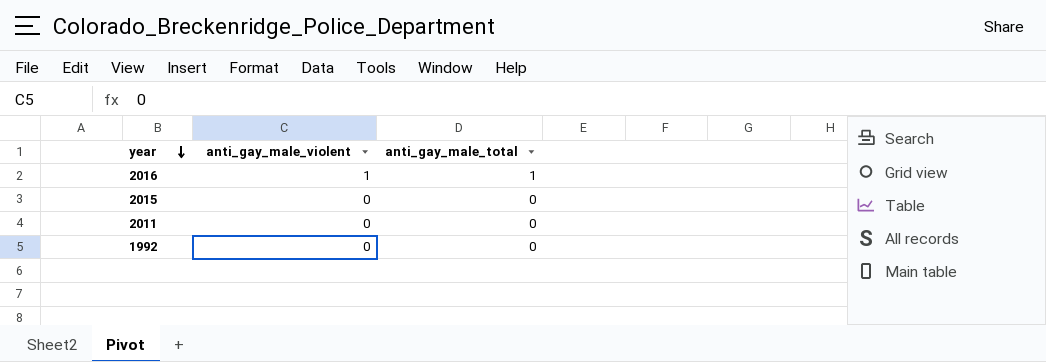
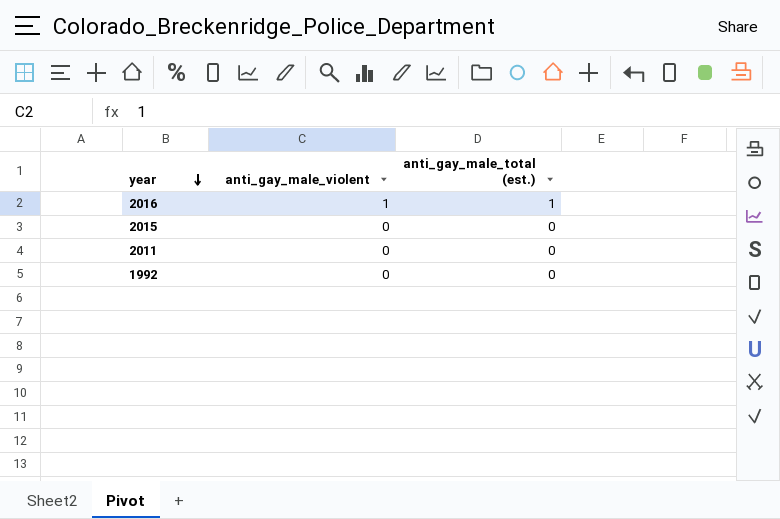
column name: anti_gay_male_total -> anti_gay_male_total (est.)

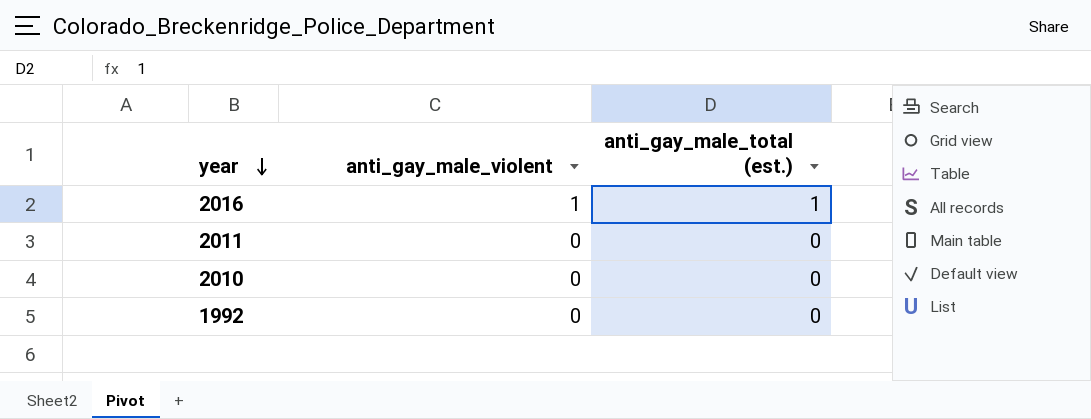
row 2015: 0 | 0 -> none
row 2010: none -> 0 | 0

